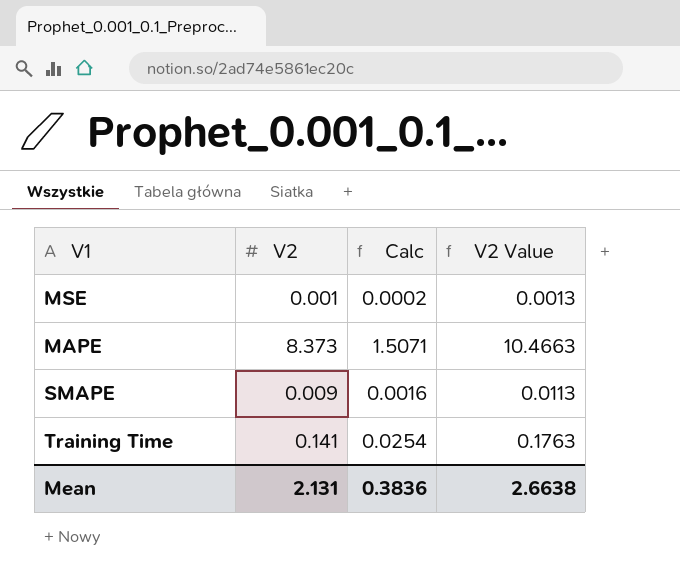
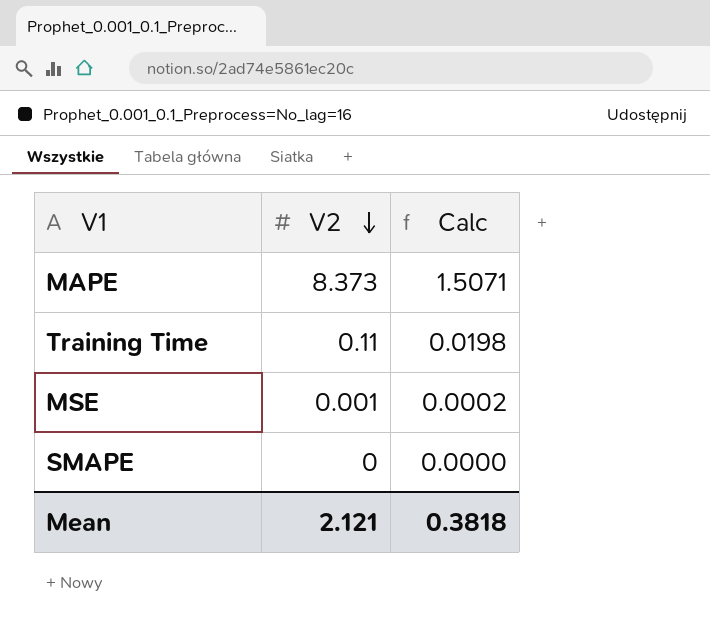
row order: none -> V2 descending
column V2 Value | formula: [V2] * 1.25 -> none
Training Time | V2: 0.141 -> 0.11
Training Time | Calc: 0.0254 -> 0.0198
SMAPE | V2: 0.009 -> 0
SMAPE | Calc: 0.0016 -> 0.0000
Mean | V2: 2.131 -> 2.121
Mean | Calc: 0.3836 -> 0.3818

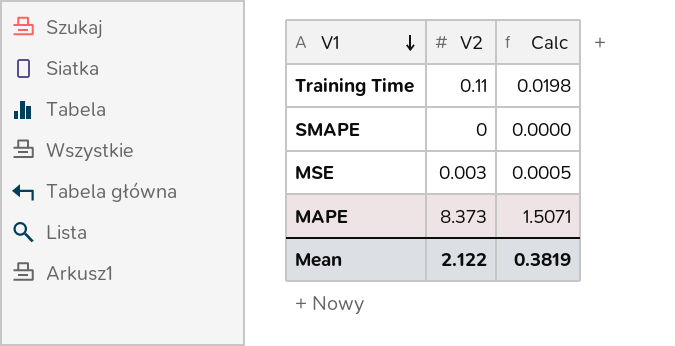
row order: V2 descending -> V1 descending
MSE | V2: 0.001 -> 0.003
MSE | Calc: 0.0002 -> 0.0005
Mean | V2: 2.121 -> 2.122
Mean | Calc: 0.3818 -> 0.3819

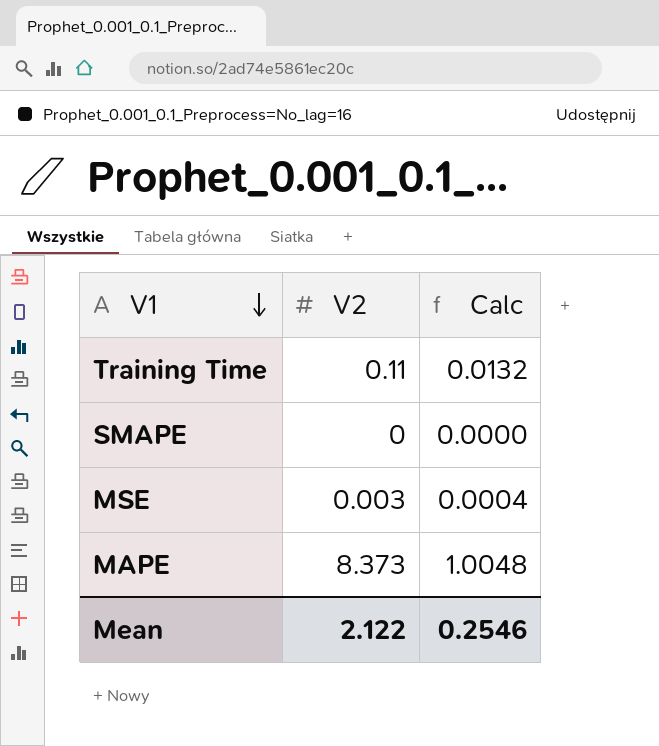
column Calc | formula: [V2] * 0.18 -> [V2] * 0.12
Mean | Calc: 0.3819 -> 0.2546

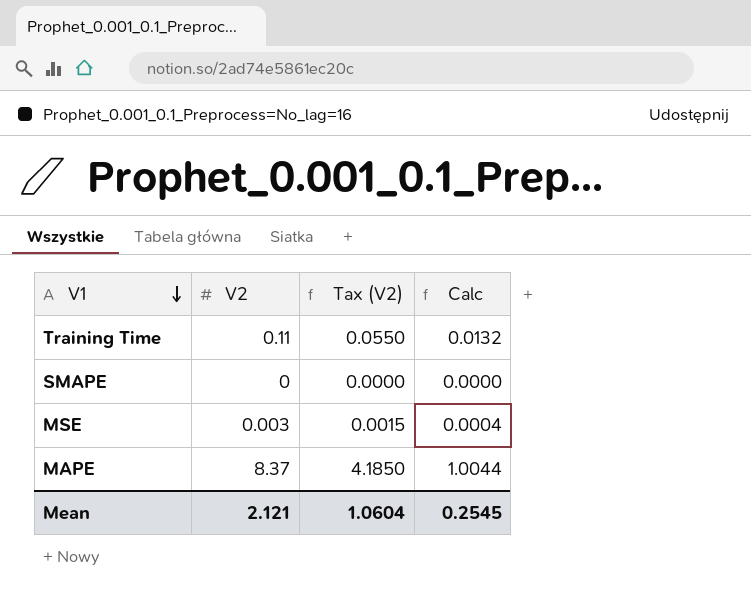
column Tax (V2) | formula: none -> [V2] * 0.5
MAPE | V2: 8.373 -> 8.37
MAPE | Calc: 1.0048 -> 1.0044
Mean | V2: 2.122 -> 2.121
Mean | Calc: 0.2546 -> 0.2545

